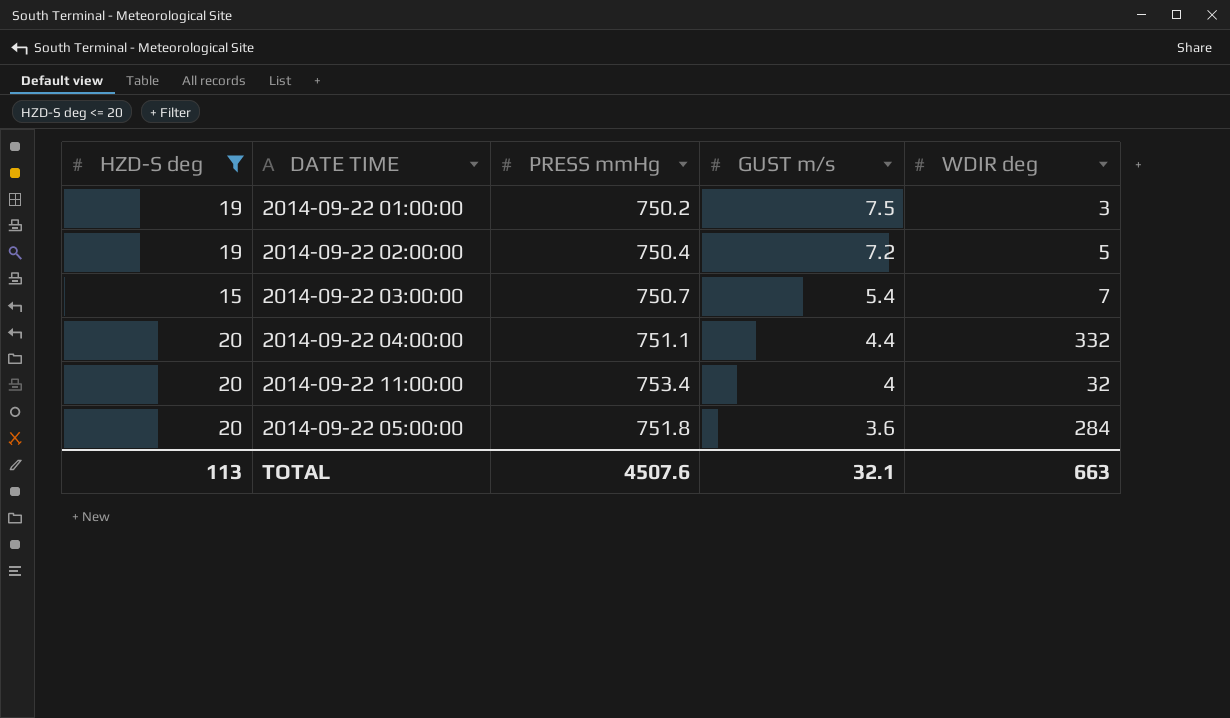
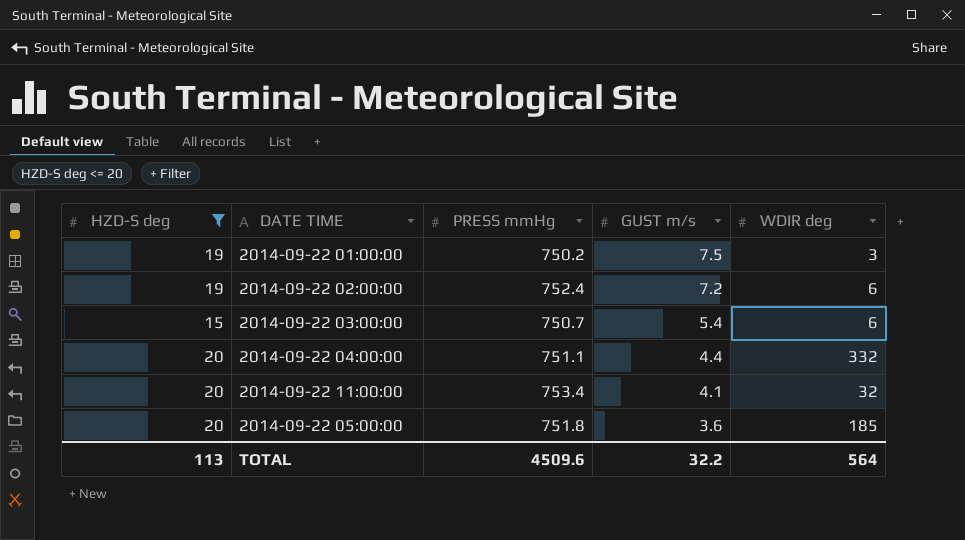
2014-09-22 02:00:00 | PRESS mmHg: 750.4 -> 752.4
2014-09-22 02:00:00 | WDIR deg: 5 -> 6
2014-09-22 03:00:00 | WDIR deg: 7 -> 6
2014-09-22 11:00:00 | GUST m/s: 4 -> 4.1
2014-09-22 05:00:00 | WDIR deg: 284 -> 185
TOTAL | PRESS mmHg: 4507.6 -> 4509.6
TOTAL | GUST m/s: 32.1 -> 32.2
TOTAL | WDIR deg: 663 -> 564

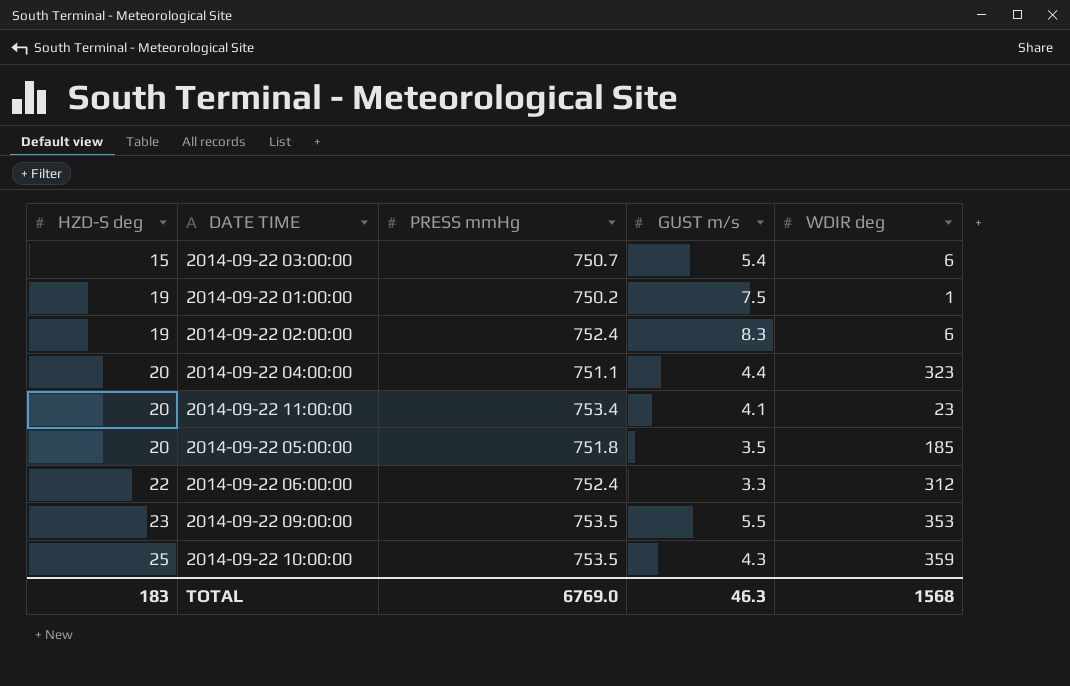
filter: HZD-S deg <= 20 -> none
row order: GUST m/s descending -> HZD-S deg ascending
2014-09-22 01:00:00 | WDIR deg: 3 -> 1
2014-09-22 02:00:00 | GUST m/s: 7.2 -> 8.3
2014-09-22 04:00:00 | WDIR deg: 332 -> 323
2014-09-22 11:00:00 | WDIR deg: 32 -> 23
2014-09-22 05:00:00 | GUST m/s: 3.6 -> 3.5
TOTAL | HZD-S deg: 113 -> 183
TOTAL | PRESS mmHg: 4509.6 -> 6769.0
TOTAL | GUST m/s: 32.2 -> 46.3
TOTAL | WDIR deg: 564 -> 1568

